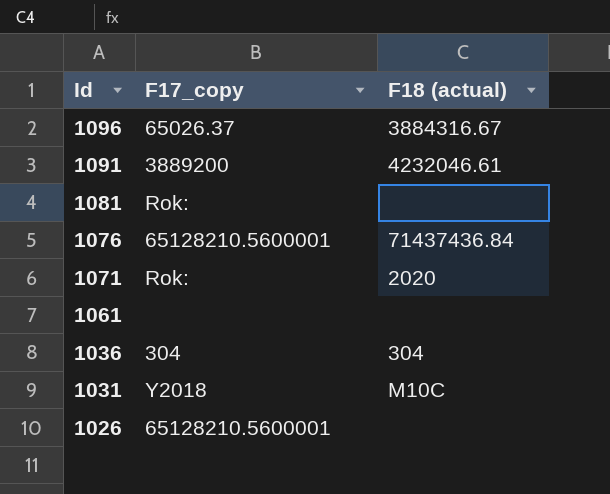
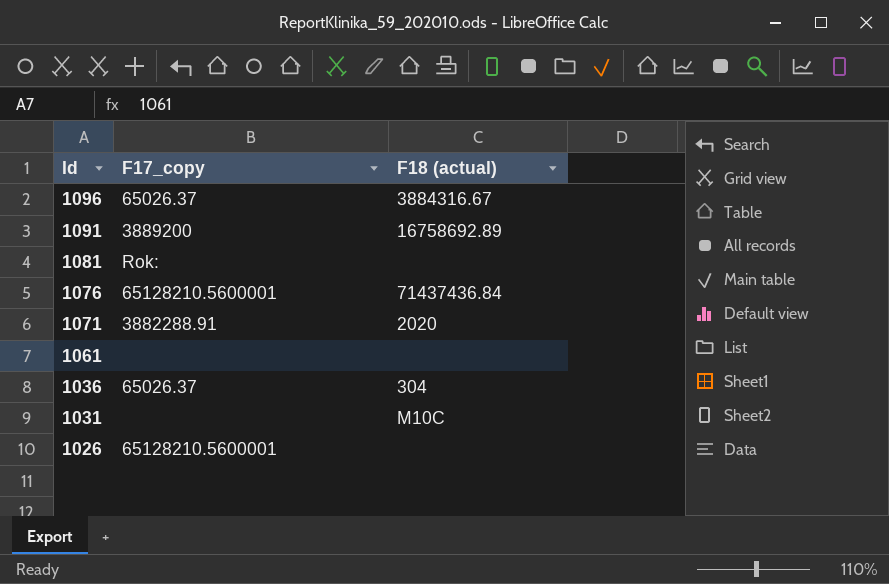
1091 | F18 (actual): 4232046.61 -> 16758692.89
1071 | F17_copy: Rok: -> 3882288.91
1036 | F17_copy: 304 -> 65026.37
1031 | F17_copy: Y2018 -> none

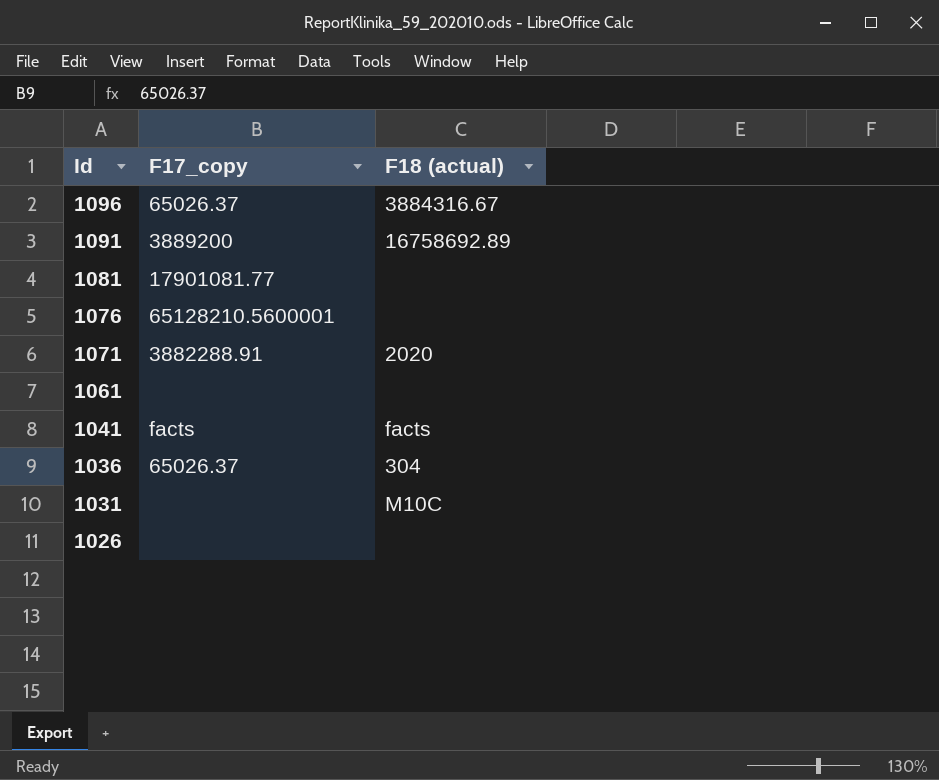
1081 | F17_copy: Rok: -> 17901081.77
1076 | F18 (actual): 71437436.84 -> none
row 1041: none -> facts | facts
1026 | F17_copy: 65128210.5600001 -> none

